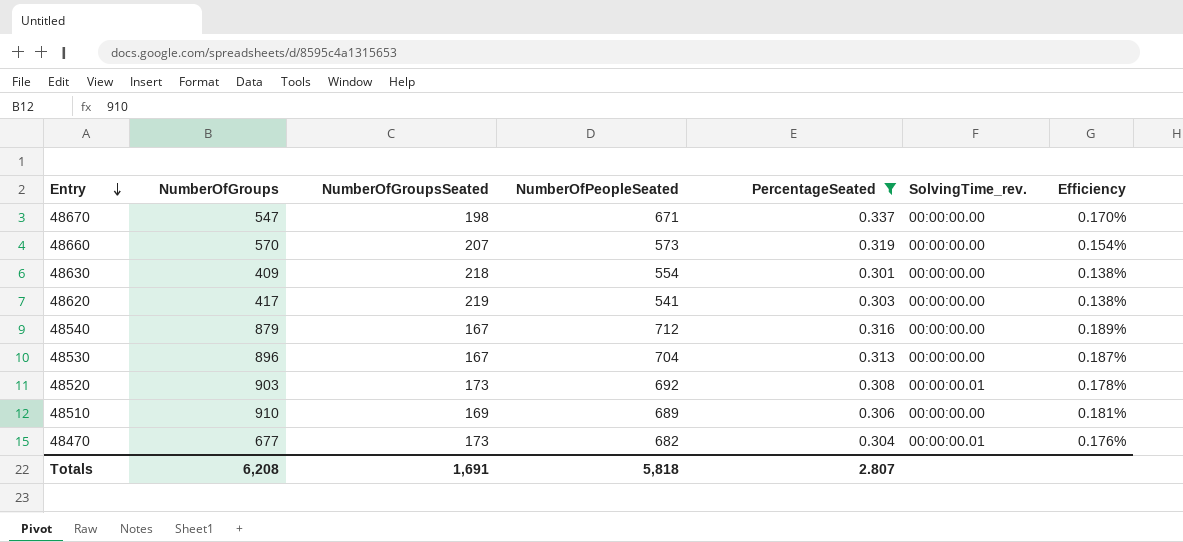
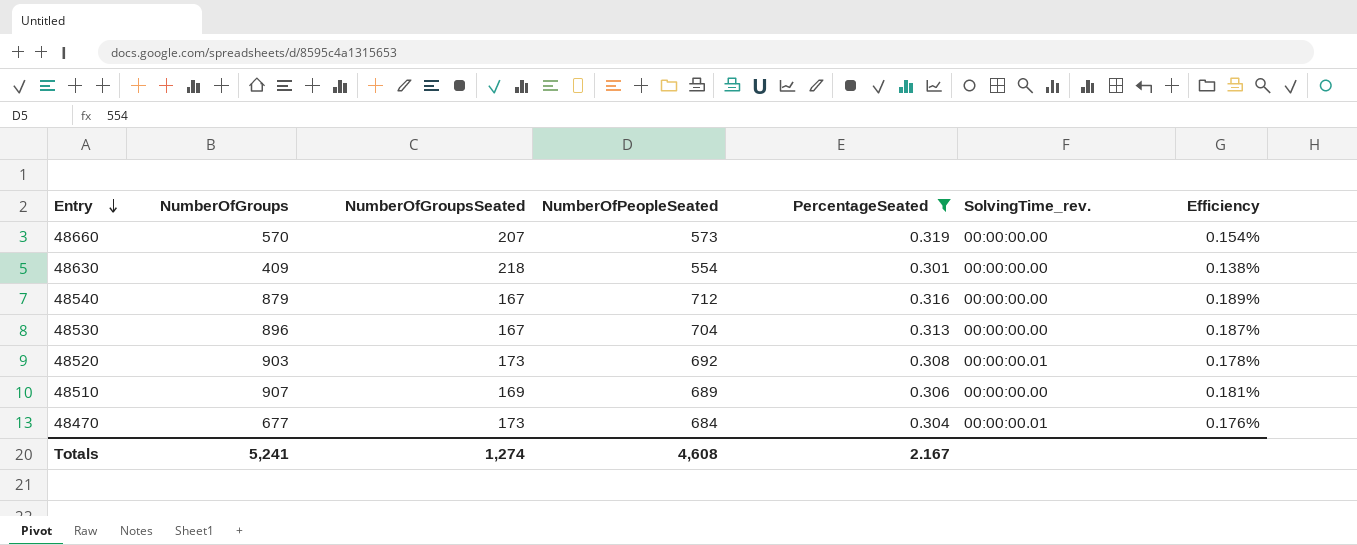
row 48670: 547 | 198 | 671 | 0.337 | 00:00:00.00 | 0.170% -> none
row 48620: 417 | 219 | 541 | 0.303 | 00:00:00.00 | 0.138% -> none
48510 | NumberOfGroups: 910 -> 907
48470 | NumberOfPeopleSeated: 682 -> 684
Totals | NumberOfGroups: 6,208 -> 5,241
Totals | NumberOfGroupsSeated: 1,691 -> 1,274
Totals | NumberOfPeopleSeated: 5,818 -> 4,608
Totals | PercentageSeated: 2.807 -> 2.167

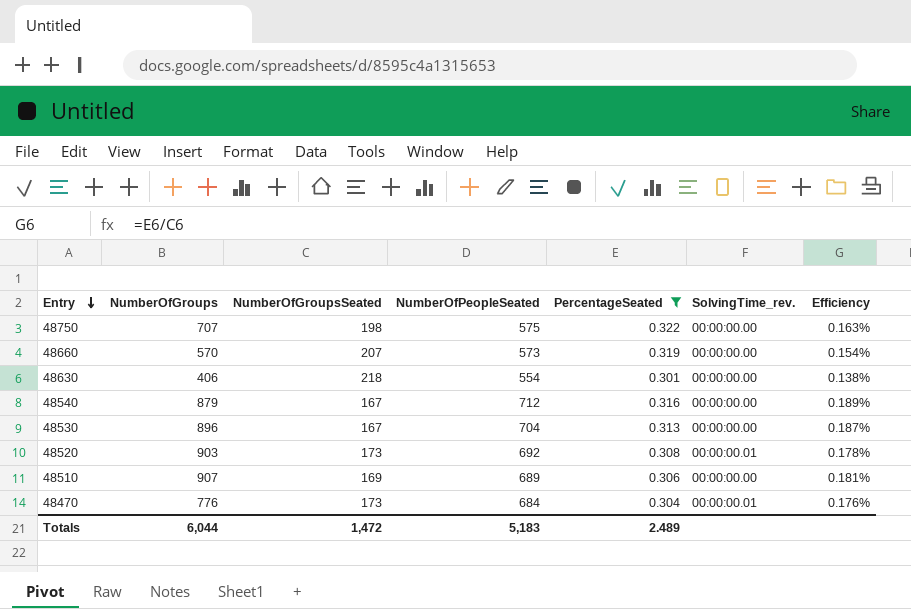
row 48750: none -> 707 | 198 | 575 | 0.322 | 00:00:00.00 | 0.163%
48630 | NumberOfGroups: 409 -> 406
48470 | NumberOfGroups: 677 -> 776
Totals | NumberOfGroups: 5,241 -> 6,044
Totals | NumberOfGroupsSeated: 1,274 -> 1,472
Totals | NumberOfPeopleSeated: 4,608 -> 5,183
Totals | PercentageSeated: 2.167 -> 2.489

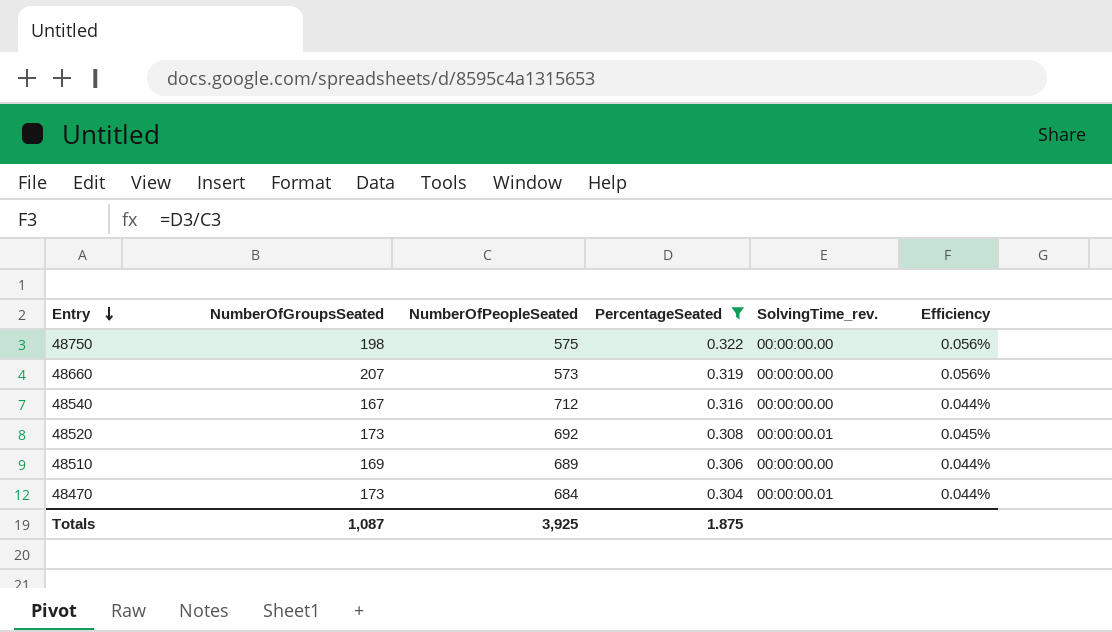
column NumberOfGroups | position: 2 -> none
column Efficiency | formula: [PercentageSeated] / [NumberOfGroupsSeated] -> [PercentageSeated] / [NumberOfPeopleSeated]
row 48630: 406 | 218 | 554 | 0.301 | 00:00:00.00 | 0.138% -> none
row 48530: 896 | 167 | 704 | 0.313 | 00:00:00.00 | 0.187% -> none
Totals | NumberOfGroupsSeated: 1,472 -> 1,087
Totals | NumberOfPeopleSeated: 5,183 -> 3,925
Totals | PercentageSeated: 2.489 -> 1.875

